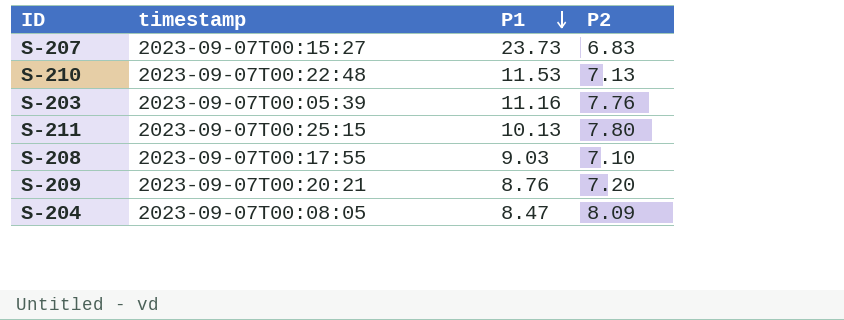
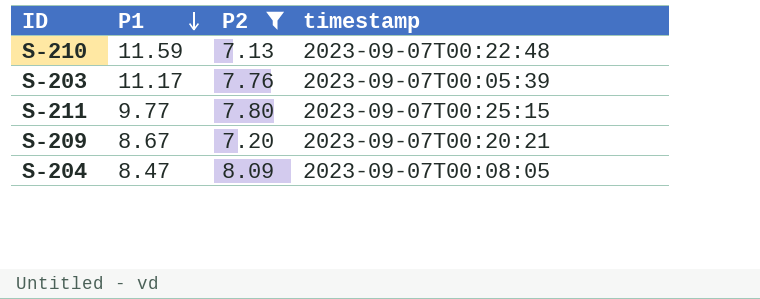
filter: none -> P2 >= 7.13
column timestamp | position: 2 -> 4
S-210 | P1: 11.53 -> 11.59
S-203 | P1: 11.16 -> 11.17
S-211 | P1: 10.13 -> 9.77
S-209 | P1: 8.76 -> 8.67

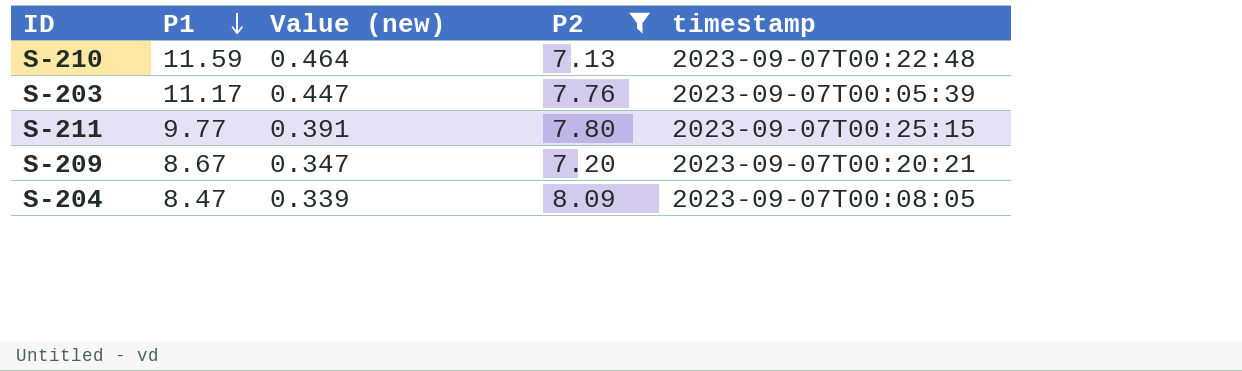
column Value (new) | formula: none -> [P1] * 0.04

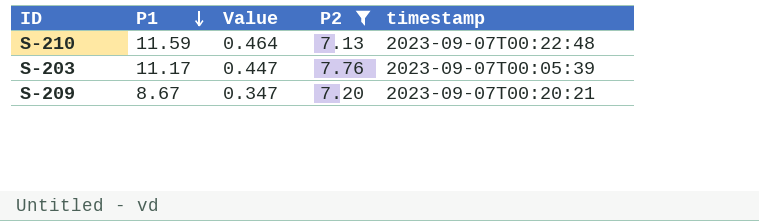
column name: Value (new) -> Value
row S-211: 9.77 | 0.391 | 7.80 | 2023-09-07T00:25:15 -> none
row S-204: 8.47 | 0.339 | 8.09 | 2023-09-07T00:08:05 -> none

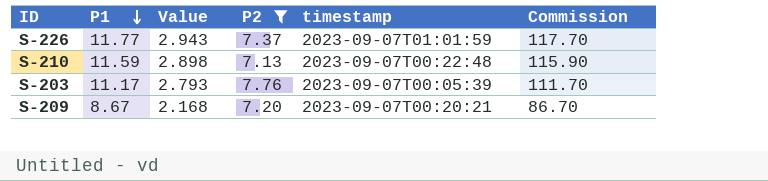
column Value | formula: [P1] * 0.04 -> [P1] * 0.25
column Commission | formula: none -> [P1] * 10
row S-226: none -> 11.77 | 2.943 | 7.37 | 2023-09-07T01:01:59 | 117.70

